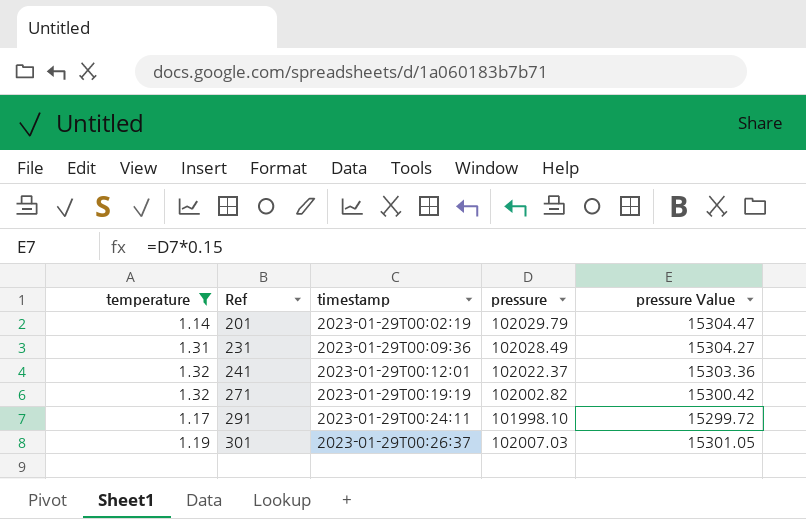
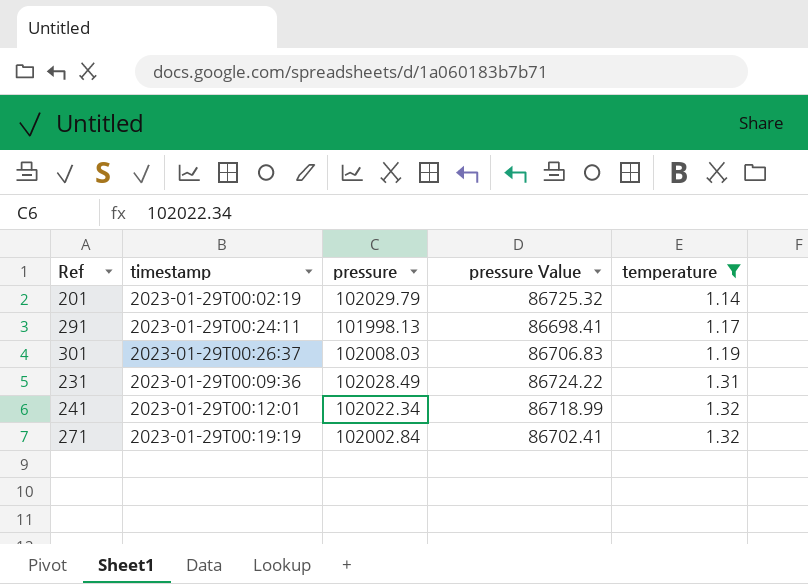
row order: Ref ascending -> temperature ascending
column pressure Value | formula: [pressure] * 0.15 -> [pressure] * 0.85
column temperature | position: 1 -> 5
291 | pressure: 101998.10 -> 101998.13
301 | pressure: 102007.03 -> 102008.03
241 | pressure: 102022.37 -> 102022.34
271 | pressure: 102002.82 -> 102002.84

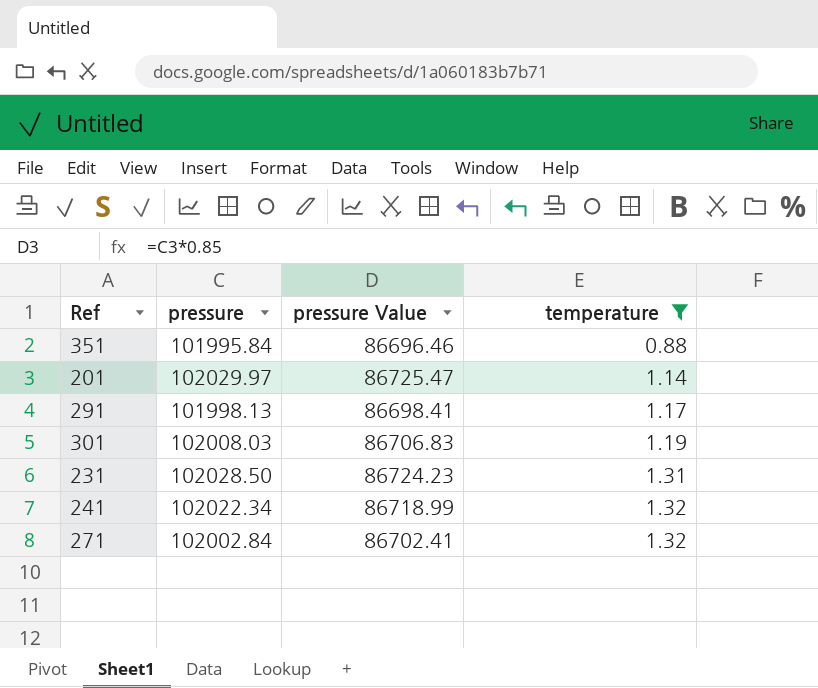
column timestamp | position: 2 -> none
row 351: none -> 101995.84 | 86696.46 | 0.88
201 | pressure: 102029.79 -> 102029.97
201 | pressure Value: 86725.32 -> 86725.47
231 | pressure: 102028.49 -> 102028.50
231 | pressure Value: 86724.22 -> 86724.23

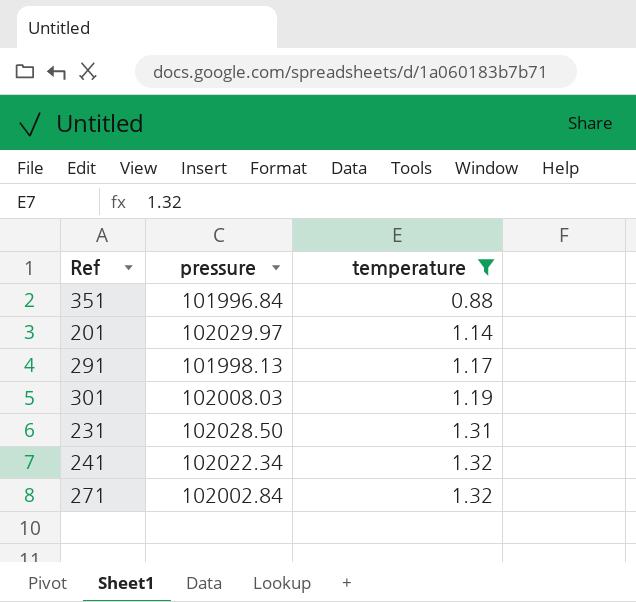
column pressure Value | formula: [pressure] * 0.85 -> none
351 | pressure: 101995.84 -> 101996.84

